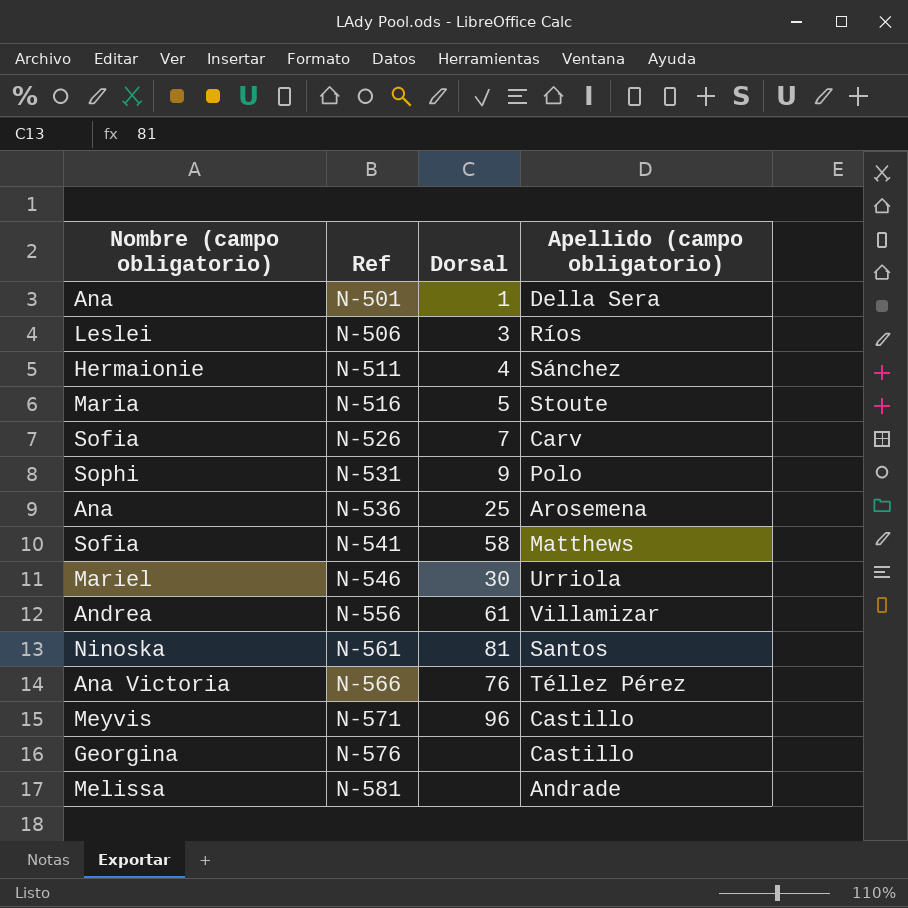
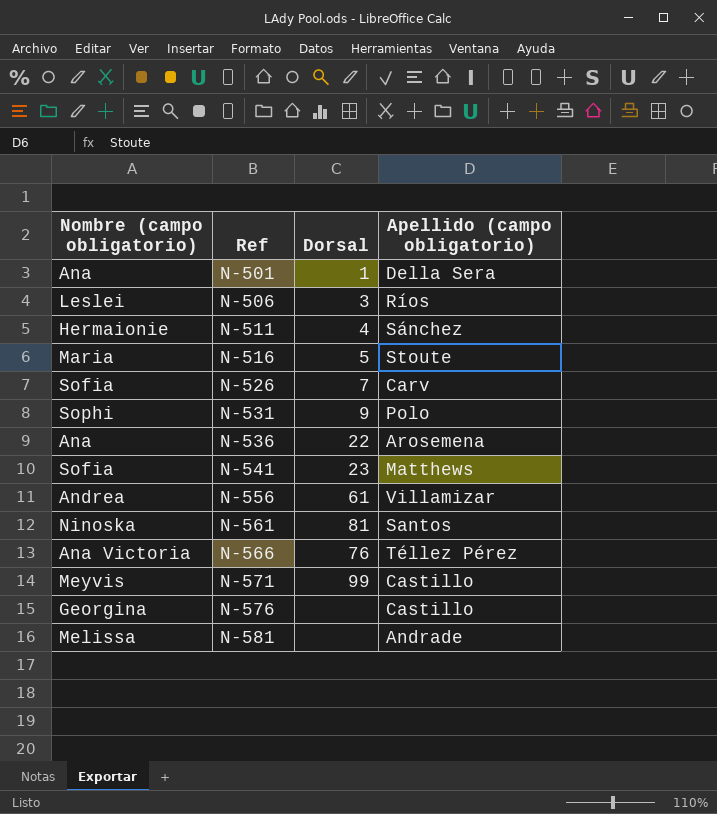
row N-546: Mariel | 30 | Urriola -> none
N-536 | Dorsal: 25 -> 22
N-541 | Dorsal: 58 -> 23
N-571 | Dorsal: 96 -> 99

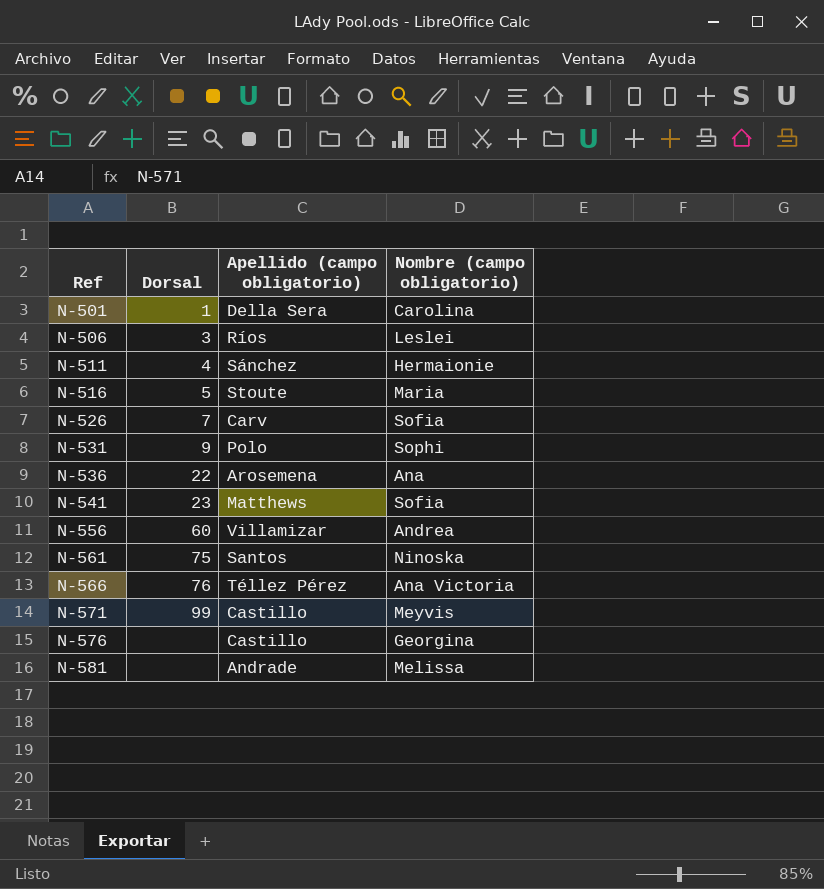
column Nombre (campo obligatorio) | position: 1 -> 4
N-501 | Nombre (campo obligatorio): Ana -> Carolina
N-556 | Dorsal: 61 -> 60
N-561 | Dorsal: 81 -> 75

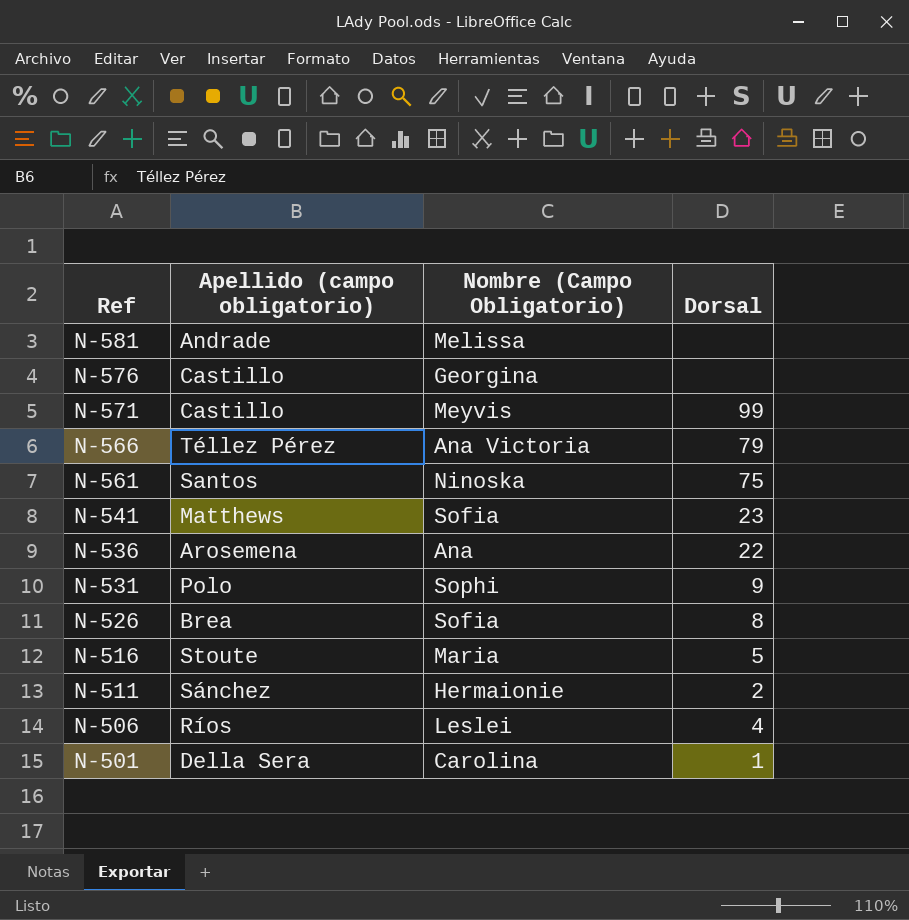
row order: Ref ascending -> Ref descending
column name: Nombre (campo obligatorio) -> Nombre (Campo Obligatorio)
column Dorsal | position: 2 -> 4
row N-556: 60 | Villamizar | Andrea -> none
N-566 | Dorsal: 76 -> 79
N-526 | Apellido (campo obligatorio): Carv -> Brea
N-526 | Dorsal: 7 -> 8
N-511 | Dorsal: 4 -> 2
N-506 | Dorsal: 3 -> 4

